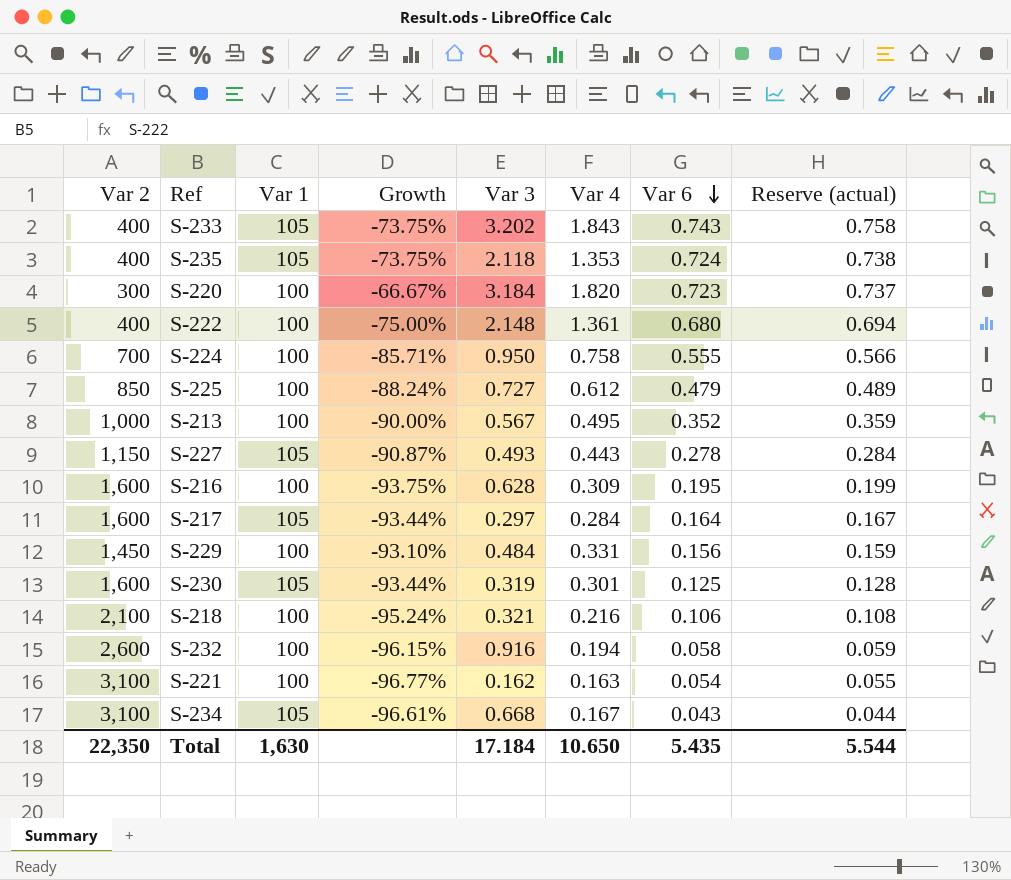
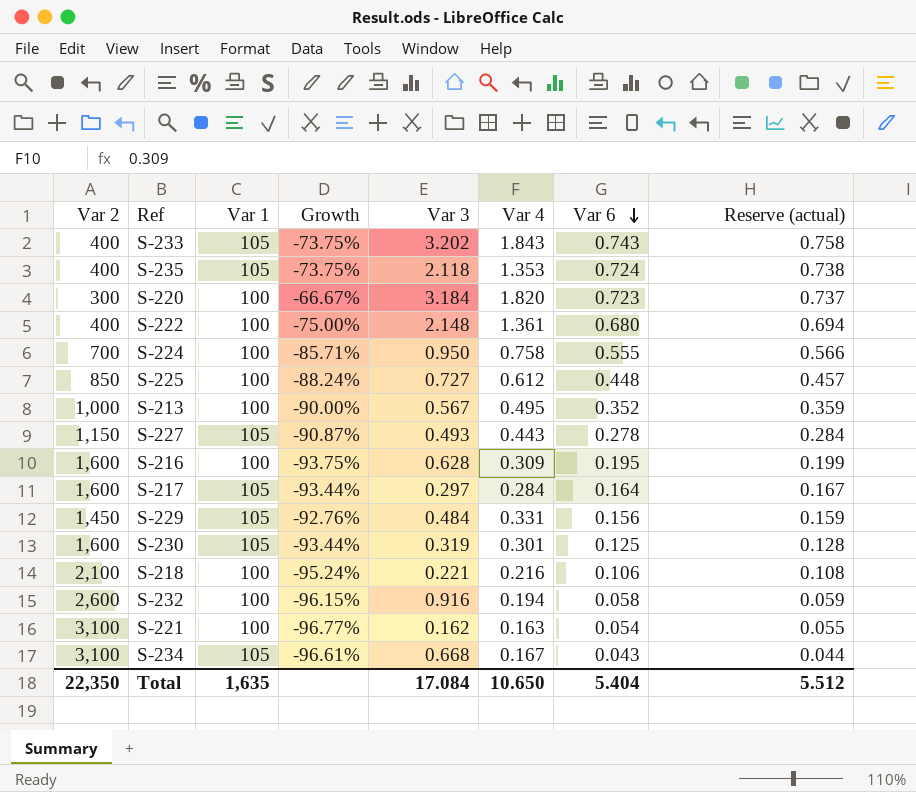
S-225 | Var 6: 0.479 -> 0.448
S-225 | Reserve (actual): 0.489 -> 0.457
S-229 | Var 1: 100 -> 105
S-229 | Growth: -93.10% -> -92.76%
S-218 | Var 3: 0.321 -> 0.221
Total | Var 1: 1,630 -> 1,635
Total | Var 3: 17.184 -> 17.084
Total | Var 6: 5.435 -> 5.404
Total | Reserve (actual): 5.544 -> 5.512

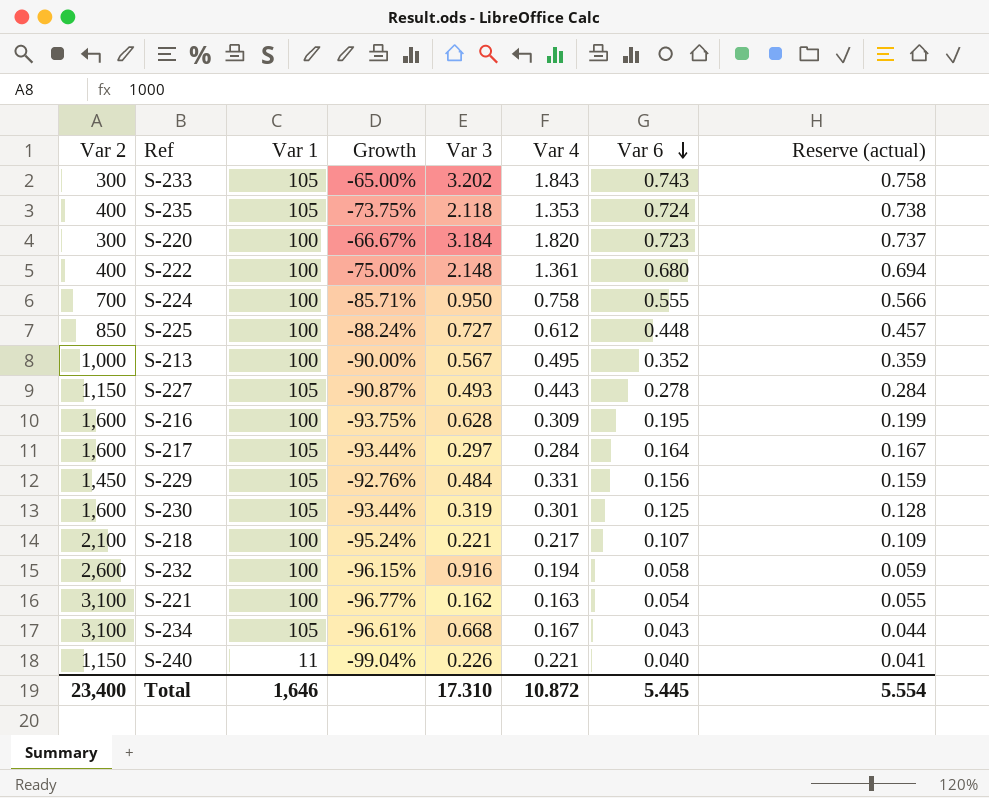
S-233 | Var 2: 400 -> 300
S-233 | Growth: -73.75% -> -65.00%
S-218 | Var 4: 0.216 -> 0.217
S-218 | Var 6: 0.106 -> 0.107
S-218 | Reserve (actual): 0.108 -> 0.109
row S-240: none -> 1,150 | 11 | -99.04% | 0.226 | 0.221 | 0.040 | 0.041
Total | Var 2: 22,350 -> 23,400
Total | Var 1: 1,635 -> 1,646
Total | Var 3: 17.084 -> 17.310
Total | Var 4: 10.650 -> 10.872
Total | Var 6: 5.404 -> 5.445
Total | Reserve (actual): 5.512 -> 5.554

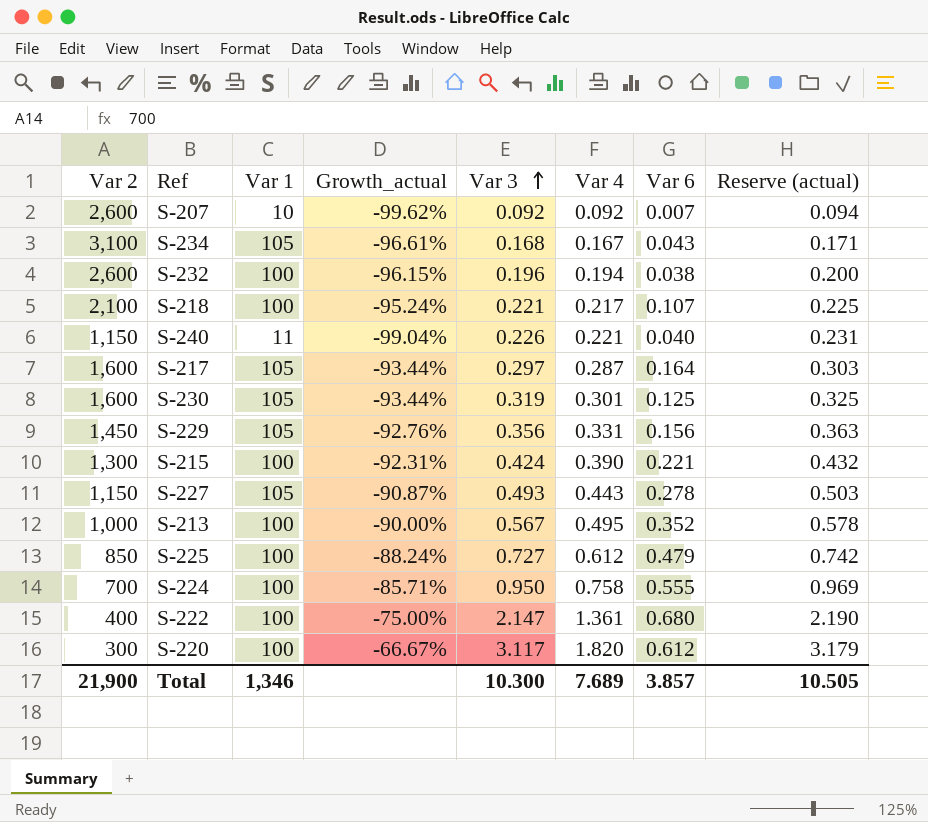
row order: Var 6 descending -> Var 3 ascending
column name: Growth -> Growth_actual
column Reserve (actual) | formula: [Var 6] * 1.02 -> [Var 3] * 1.02
row S-233: 300 | 105 | -65.00% | 3.202 | 1.843 | 0.743 | 0.758 -> none
row S-235: 400 | 105 | -73.75% | 2.118 | 1.353 | 0.724 | 0.738 -> none
row S-216: 1,600 | 100 | -93.75% | 0.628 | 0.309 | 0.195 | 0.199 -> none
row S-221: 3,100 | 100 | -96.77% | 0.162 | 0.163 | 0.054 | 0.055 -> none
row S-207: none -> 2,600 | 10 | -99.62% | 0.092 | 0.092 | 0.007 | 0.094
S-234 | Var 3: 0.668 -> 0.168
S-232 | Var 3: 0.916 -> 0.196
S-232 | Var 6: 0.058 -> 0.038
S-217 | Var 4: 0.284 -> 0.287
S-229 | Var 3: 0.484 -> 0.356
row S-215: none -> 1,300 | 100 | -92.31% | 0.424 | 0.390 | 0.221 | 0.432
S-225 | Var 6: 0.448 -> 0.479
S-222 | Var 3: 2.148 -> 2.147
S-220 | Var 3: 3.184 -> 3.117
S-220 | Var 6: 0.723 -> 0.612
Total | Var 2: 23,400 -> 21,900
Total | Var 1: 1,646 -> 1,346
Total | Var 3: 17.310 -> 10.300
Total | Var 4: 10.872 -> 7.689
Total | Var 6: 5.445 -> 3.857
Total | Reserve (actual): 5.554 -> 10.505

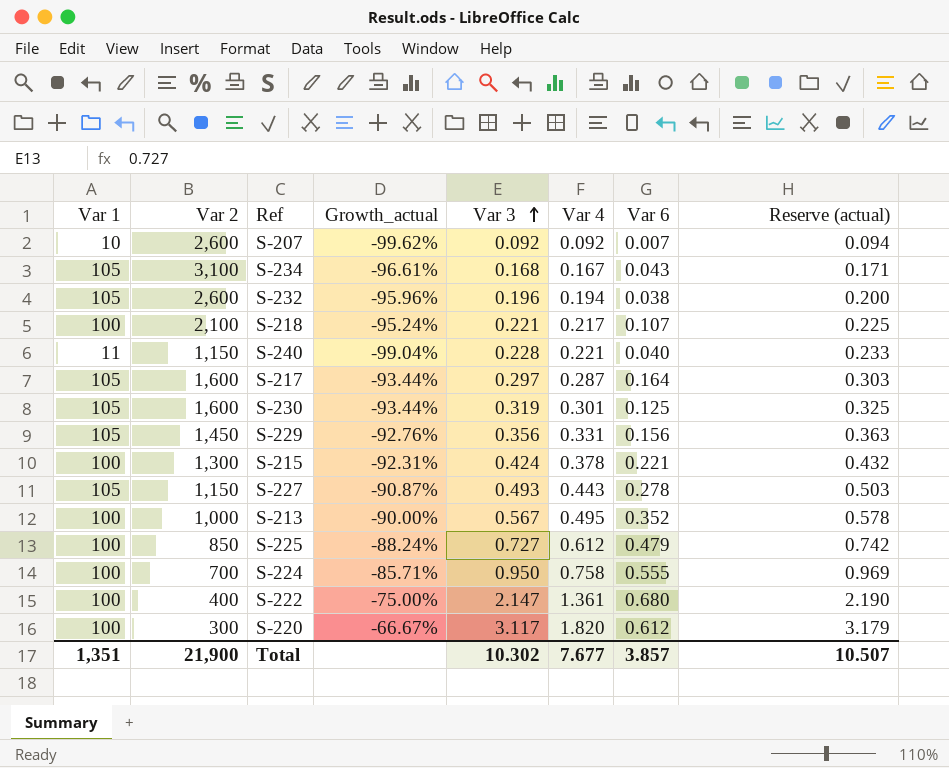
column Var 1 | position: 3 -> 1
S-232 | Var 1: 100 -> 105
S-232 | Growth_actual: -96.15% -> -95.96%
S-240 | Var 3: 0.226 -> 0.228
S-240 | Reserve (actual): 0.231 -> 0.233
S-215 | Var 4: 0.390 -> 0.378
Total | Var 1: 1,346 -> 1,351
Total | Var 3: 10.300 -> 10.302
Total | Var 4: 7.689 -> 7.677
Total | Reserve (actual): 10.505 -> 10.507

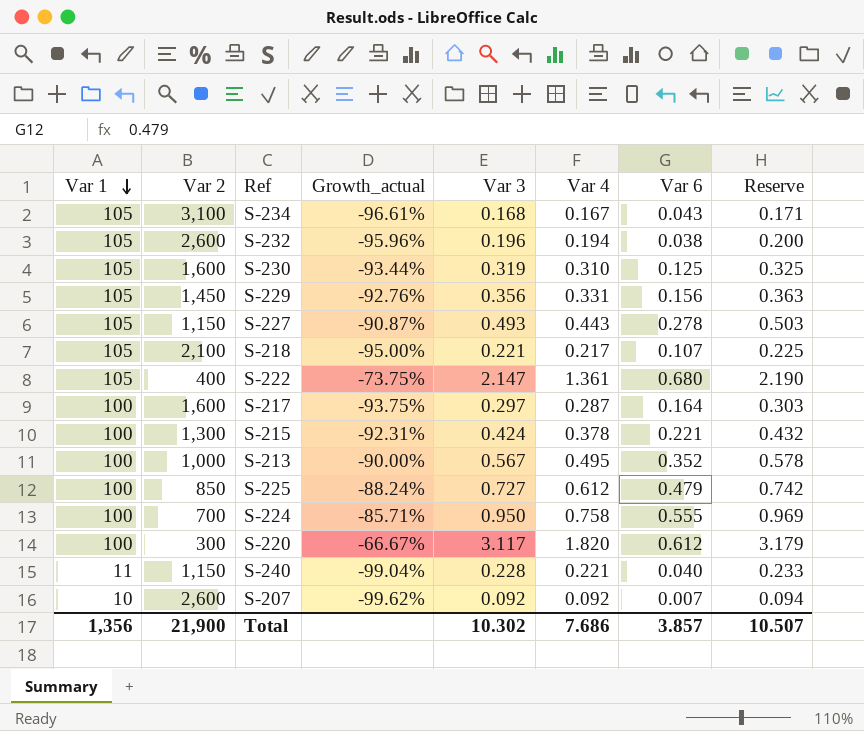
row order: Var 3 ascending -> Var 1 descending
column name: Reserve (actual) -> Reserve
S-230 | Var 4: 0.301 -> 0.310
S-218 | Var 1: 100 -> 105
S-218 | Growth_actual: -95.24% -> -95.00%
S-222 | Var 1: 100 -> 105
S-222 | Growth_actual: -75.00% -> -73.75%
S-217 | Var 1: 105 -> 100
S-217 | Growth_actual: -93.44% -> -93.75%
Total | Var 1: 1,351 -> 1,356
Total | Var 4: 7.677 -> 7.686

